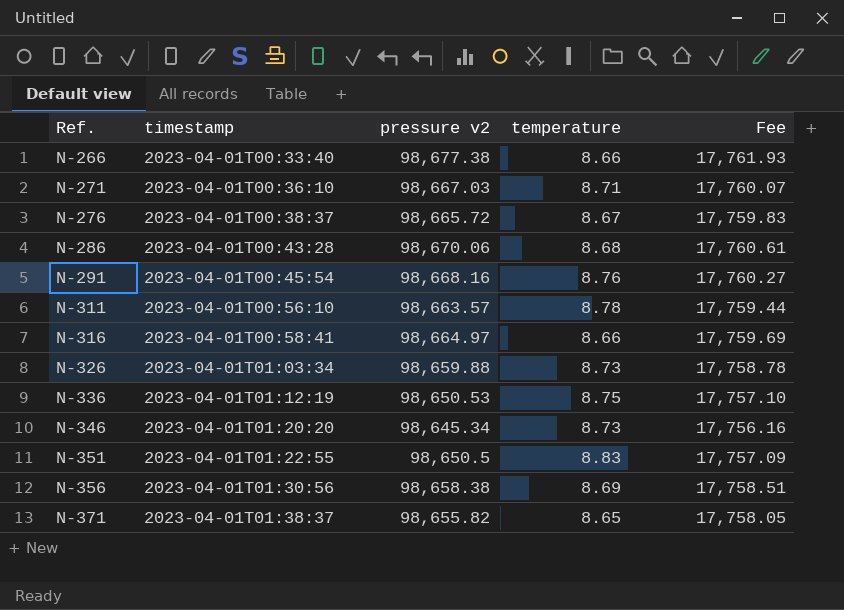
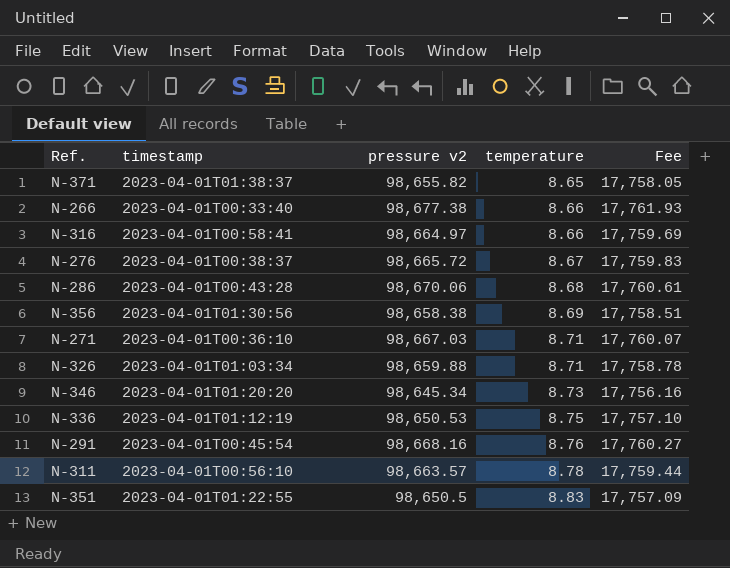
row order: Ref. ascending -> temperature ascending
N-326 | temperature: 8.73 -> 8.71

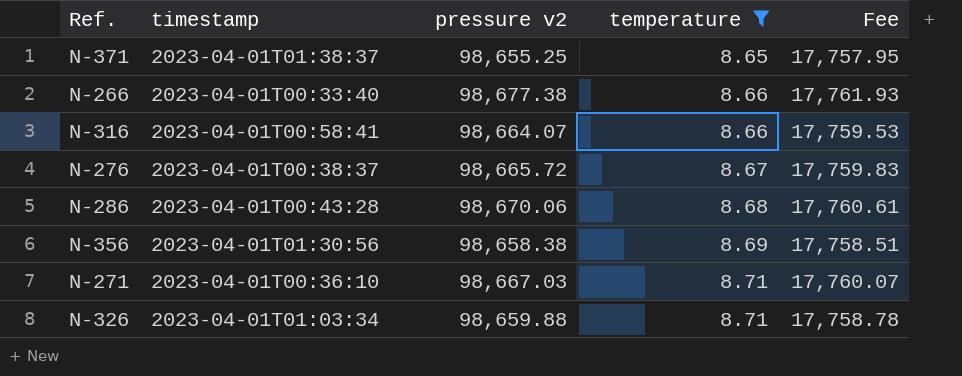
filter: none -> temperature <= 8.71
N-371 | pressure v2: 98,655.82 -> 98,655.25
N-371 | Fee: 17,758.05 -> 17,757.95
N-316 | pressure v2: 98,664.97 -> 98,664.07
N-316 | Fee: 17,759.69 -> 17,759.53

